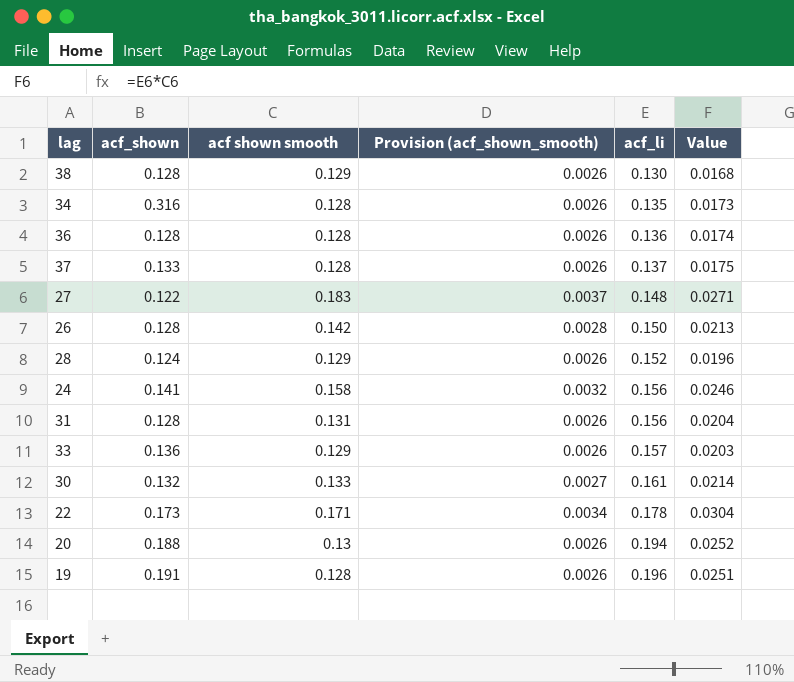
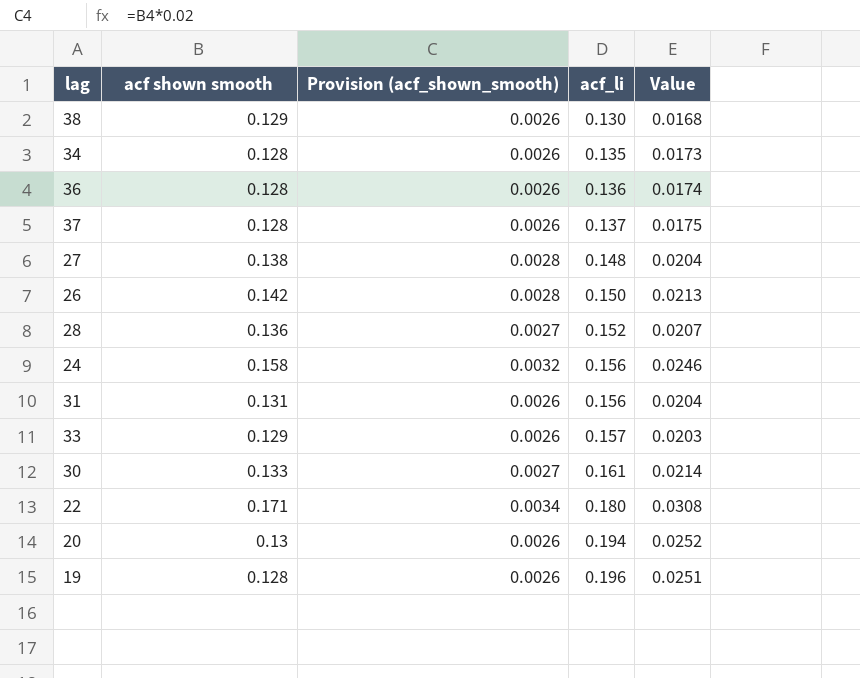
column acf_shown | position: 2 -> none
27 | acf shown smooth: 0.183 -> 0.138
27 | Provision (acf_shown_smooth): 0.0037 -> 0.0028
27 | Value: 0.0271 -> 0.0204
28 | acf shown smooth: 0.129 -> 0.136
28 | Provision (acf_shown_smooth): 0.0026 -> 0.0027
28 | Value: 0.0196 -> 0.0207
22 | acf_li: 0.178 -> 0.180
22 | Value: 0.0304 -> 0.0308

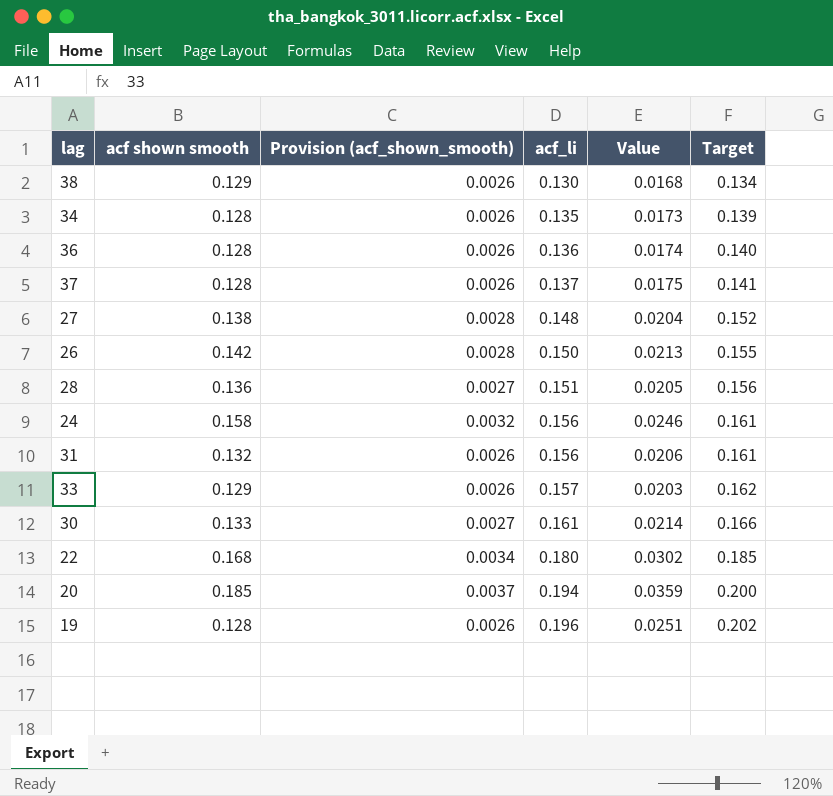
column Target | formula: none -> [acf_li] * 1.03
28 | acf_li: 0.152 -> 0.151
28 | Value: 0.0207 -> 0.0205
31 | acf shown smooth: 0.131 -> 0.132
31 | Value: 0.0204 -> 0.0206
22 | acf shown smooth: 0.171 -> 0.168
22 | Value: 0.0308 -> 0.0302
20 | acf shown smooth: 0.13 -> 0.185
20 | Provision (acf_shown_smooth): 0.0026 -> 0.0037
20 | Value: 0.0252 -> 0.0359

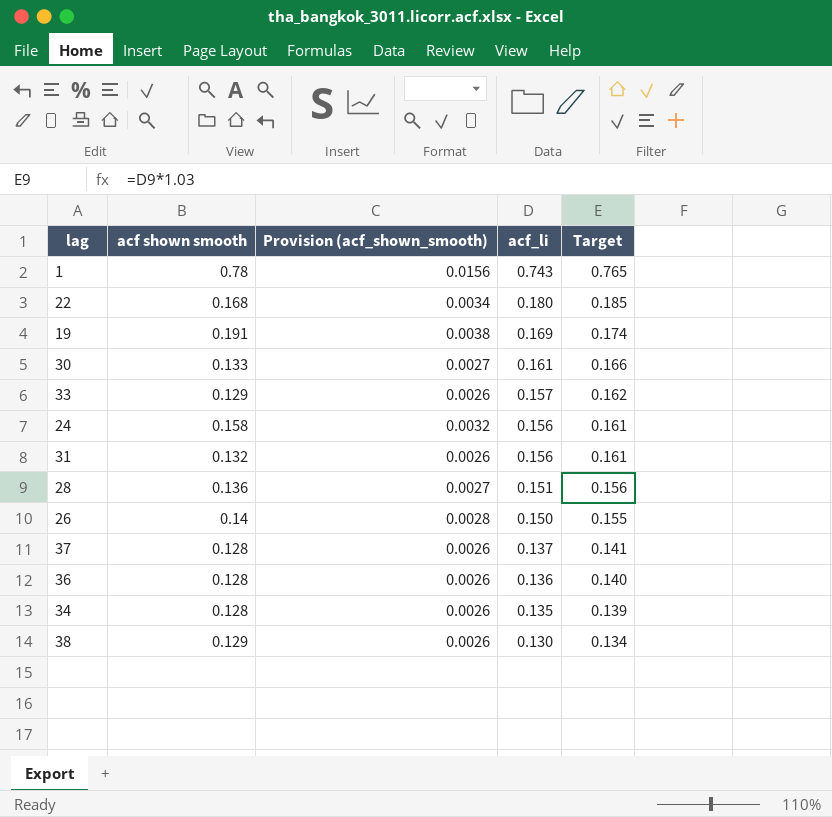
row order: acf_li ascending -> acf_li descending
column Value | formula: [acf shown smooth] * [acf_li] -> none
row 27: 0.138 | 0.0028 | 0.148 | 0.0204 | 0.152 -> none
row 20: 0.185 | 0.0037 | 0.194 | 0.0359 | 0.200 -> none
row 1: none -> 0.78 | 0.0156 | 0.743 | 0.765
19 | acf shown smooth: 0.128 -> 0.191
19 | Provision (acf_shown_smooth): 0.0026 -> 0.0038
19 | acf_li: 0.196 -> 0.169
19 | Target: 0.202 -> 0.174
26 | acf shown smooth: 0.142 -> 0.14

